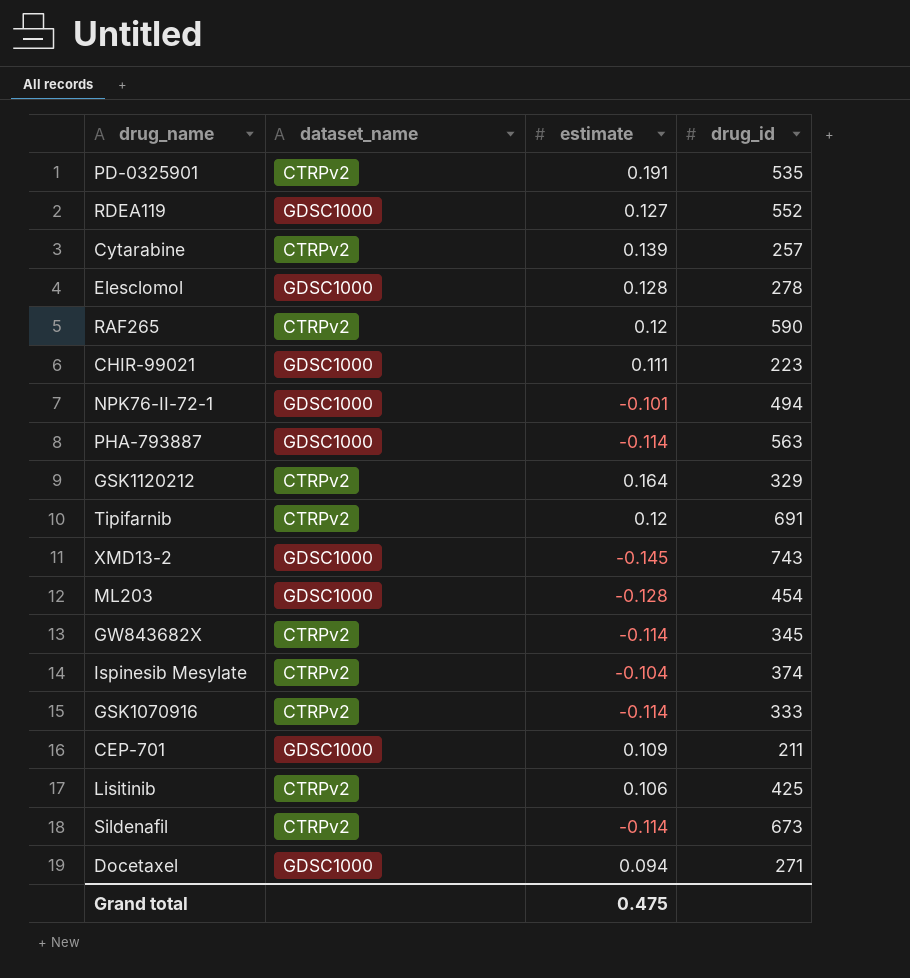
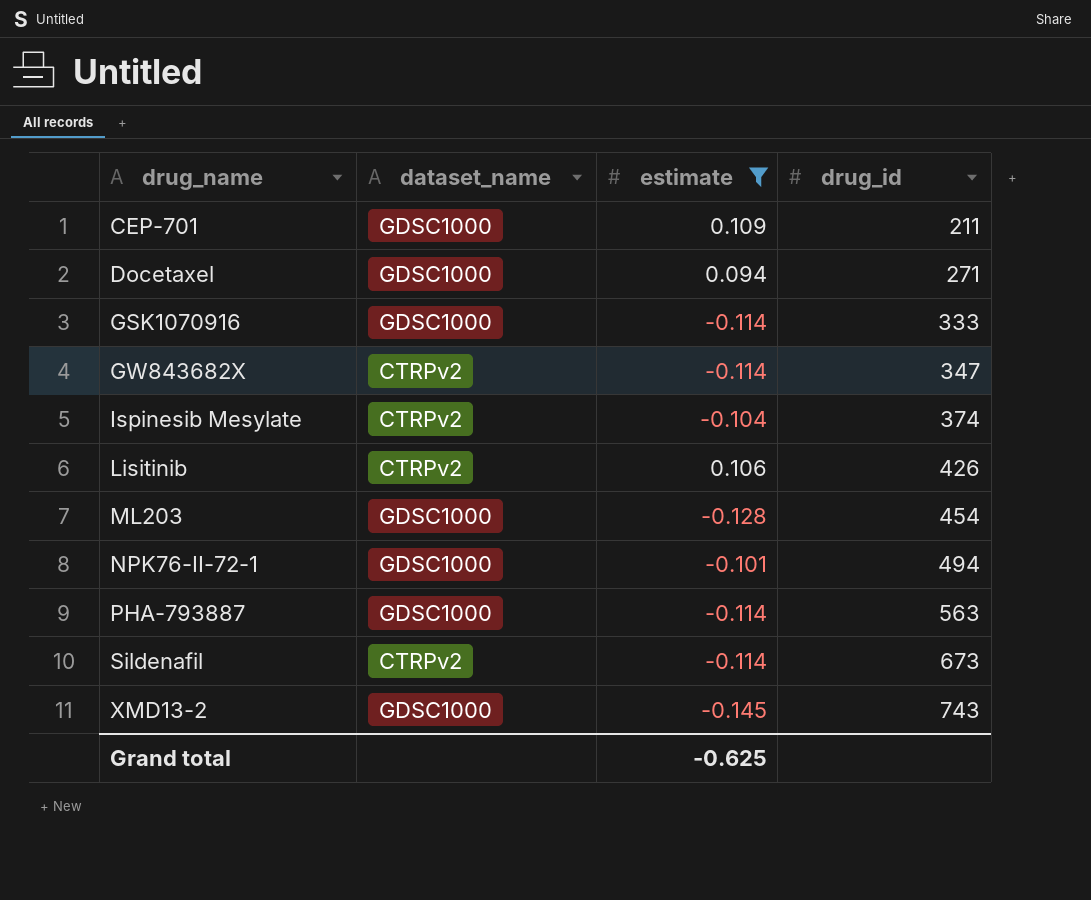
filter: none -> estimate <= 0.109
row order: none -> drug_name ascending
GSK1070916 | dataset_name: CTRPv2 -> GDSC1000
GW843682X | drug_id: 345 -> 347
Lisitinib | drug_id: 425 -> 426
Grand total | estimate: 0.475 -> -0.625

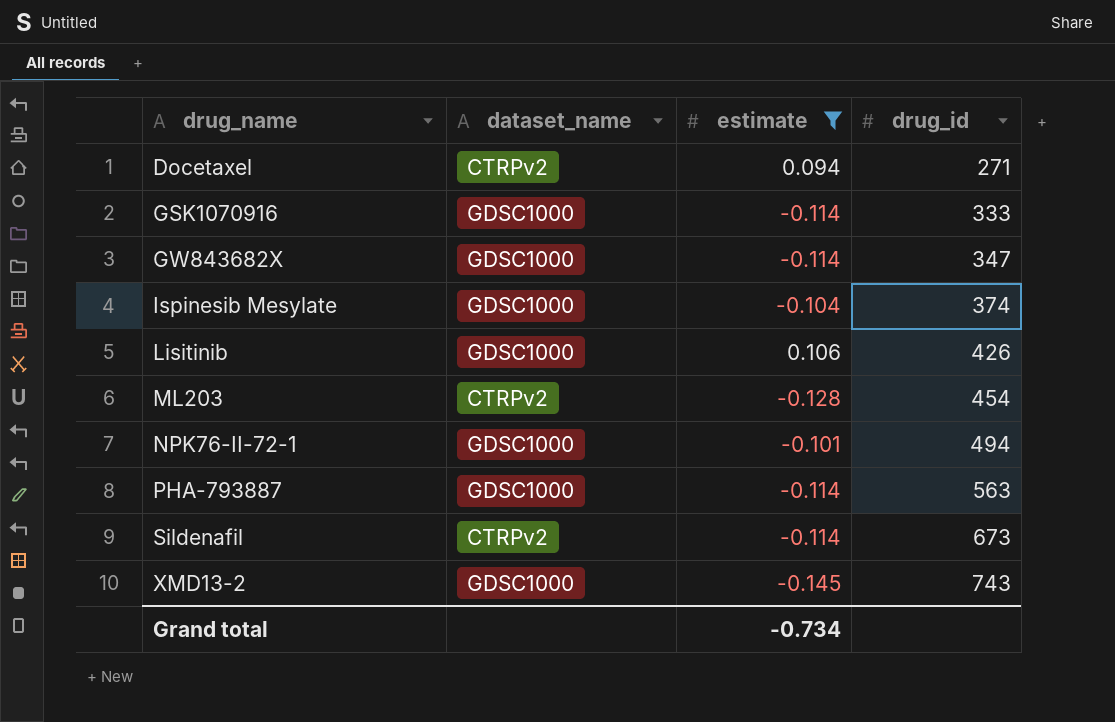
row CEP-701: GDSC1000 | 0.109 | 211 -> none
Docetaxel | dataset_name: GDSC1000 -> CTRPv2
GW843682X | dataset_name: CTRPv2 -> GDSC1000
Ispinesib Mesylate | dataset_name: CTRPv2 -> GDSC1000
Lisitinib | dataset_name: CTRPv2 -> GDSC1000
ML203 | dataset_name: GDSC1000 -> CTRPv2
Grand total | estimate: -0.625 -> -0.734

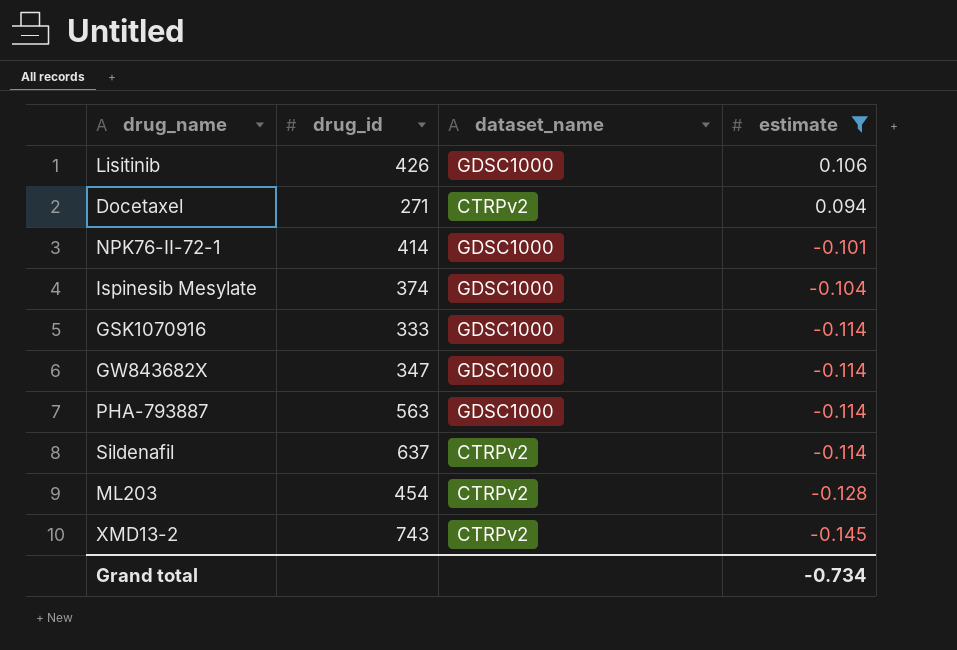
row order: drug_name ascending -> estimate descending
column drug_id | position: 4 -> 2
NPK76-II-72-1 | drug_id: 494 -> 414
Sildenafil | drug_id: 673 -> 637
XMD13-2 | dataset_name: GDSC1000 -> CTRPv2

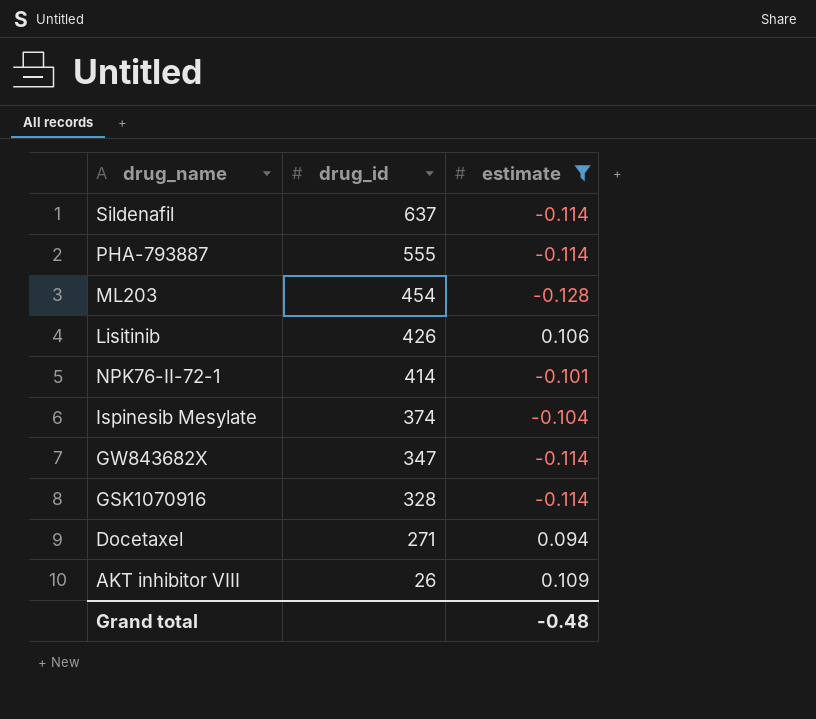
row order: estimate descending -> drug_id descending
column dataset_name | position: 3 -> none
row XMD13-2: 743 | CTRPv2 | -0.145 -> none
PHA-793887 | drug_id: 563 -> 555
GSK1070916 | drug_id: 333 -> 328
row AKT inhibitor VIII: none -> 26 | 0.109
Grand total | estimate: -0.734 -> -0.48

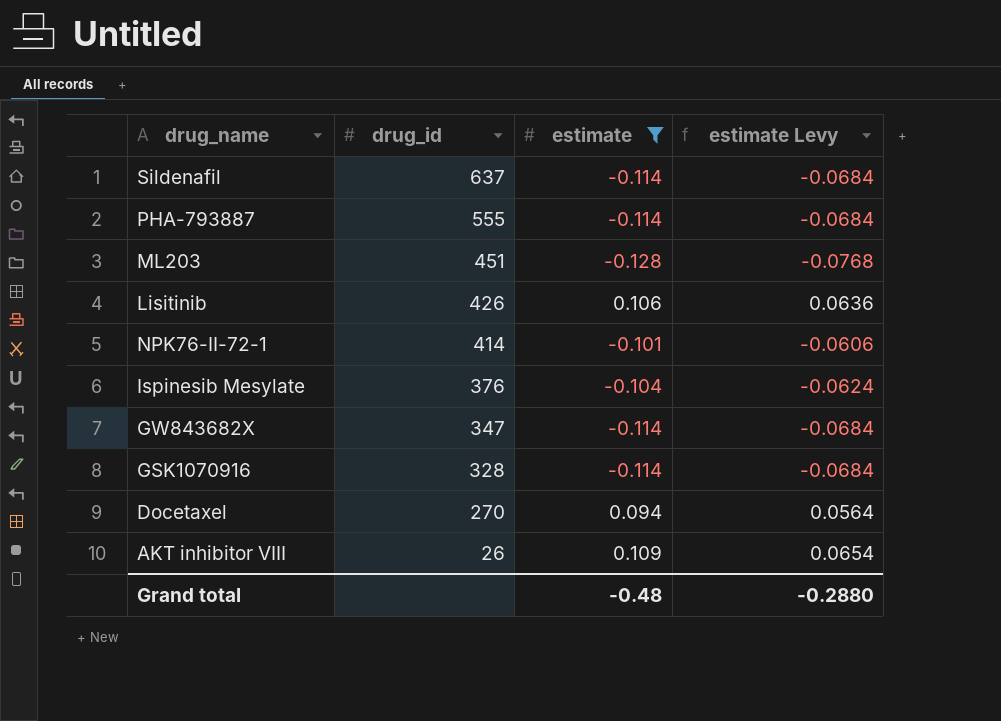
column estimate Levy | formula: none -> [estimate] * 0.6
ML203 | drug_id: 454 -> 451
Ispinesib Mesylate | drug_id: 374 -> 376
Docetaxel | drug_id: 271 -> 270

